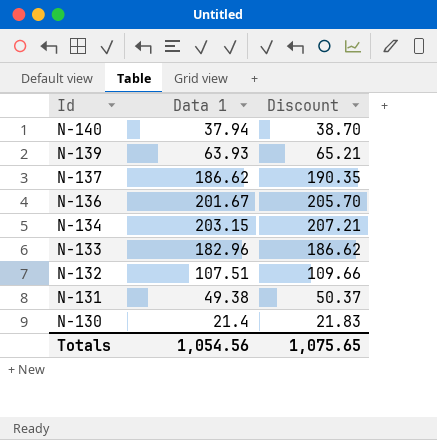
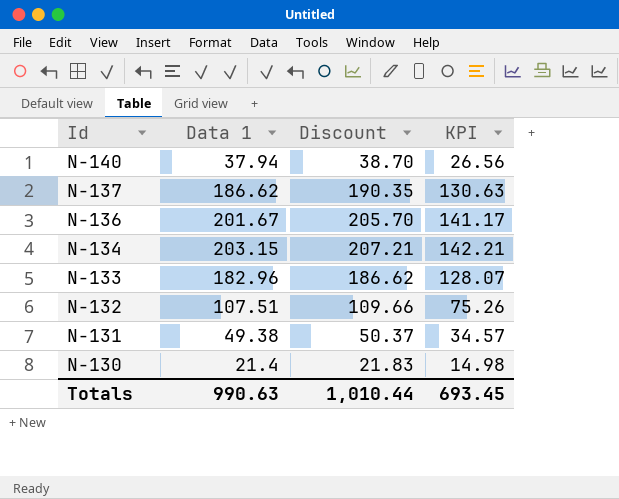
column KPI | formula: none -> [Data 1] * 0.7
row N-139: 63.93 | 65.21 -> none
Totals | Data 1: 1,054.56 -> 990.63
Totals | Discount: 1,075.65 -> 1,010.44

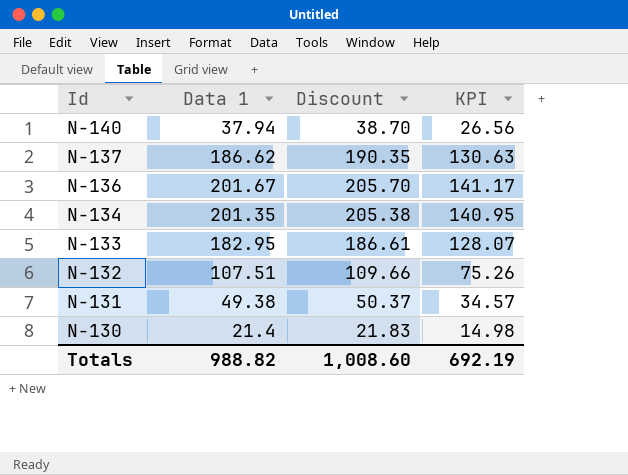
N-134 | Data 1: 203.15 -> 201.35
N-134 | Discount: 207.21 -> 205.38
N-134 | KPI: 142.21 -> 140.95
N-133 | Data 1: 182.96 -> 182.95
N-133 | Discount: 186.62 -> 186.61
Totals | Data 1: 990.63 -> 988.82
Totals | Discount: 1,010.44 -> 1,008.60
Totals | KPI: 693.45 -> 692.19

